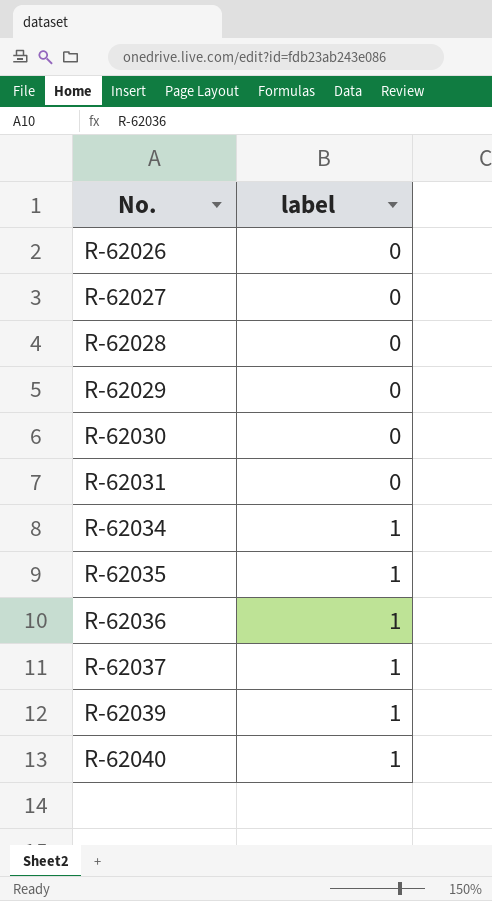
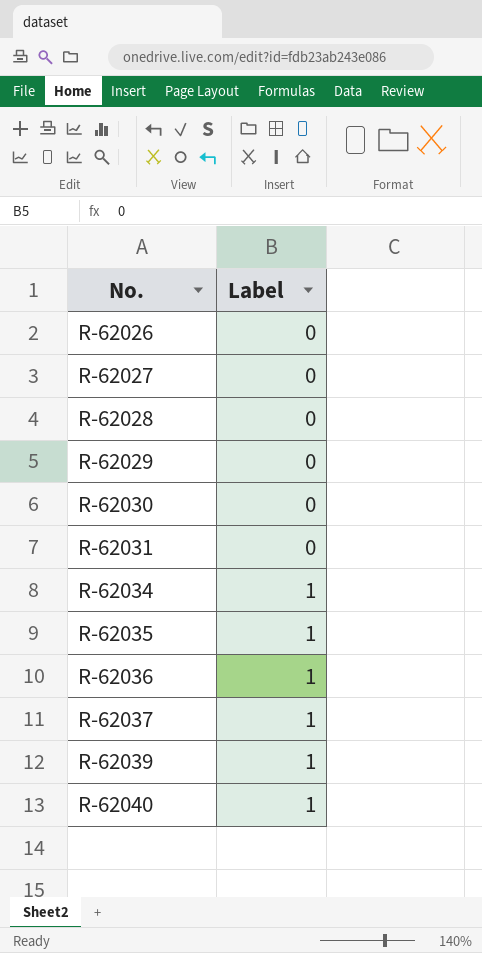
column name: label -> Label

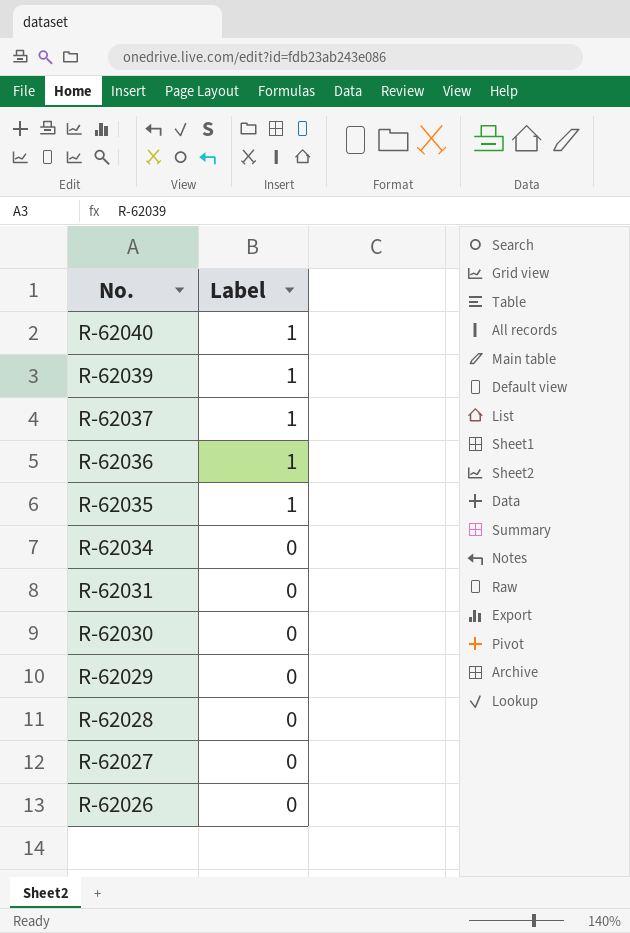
row order: No. ascending -> No. descending
R-62034 | Label: 1 -> 0

